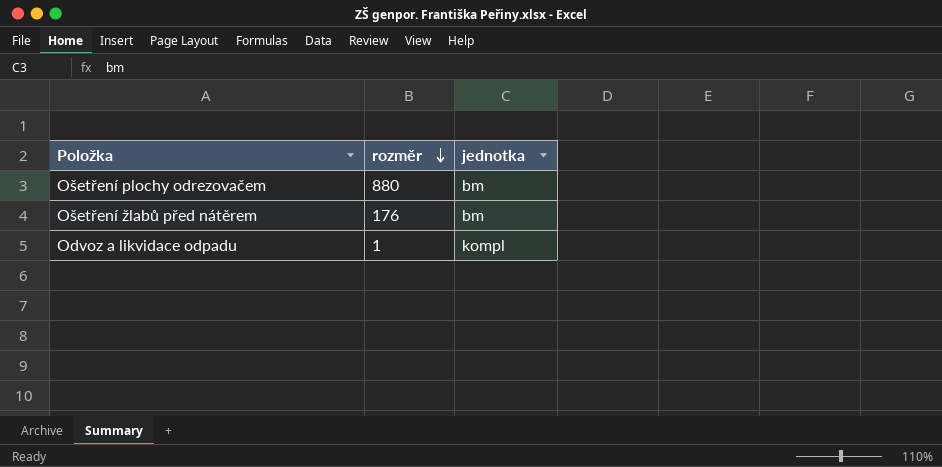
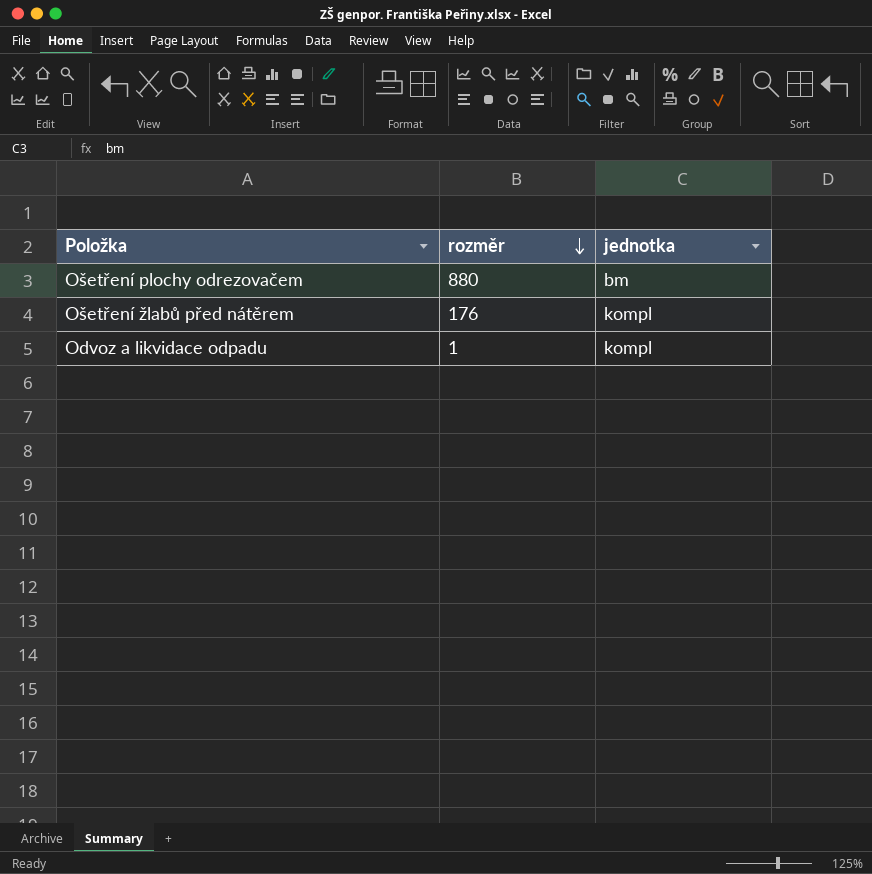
Ošetření žlabů před nátěrem | jednotka: bm -> kompl

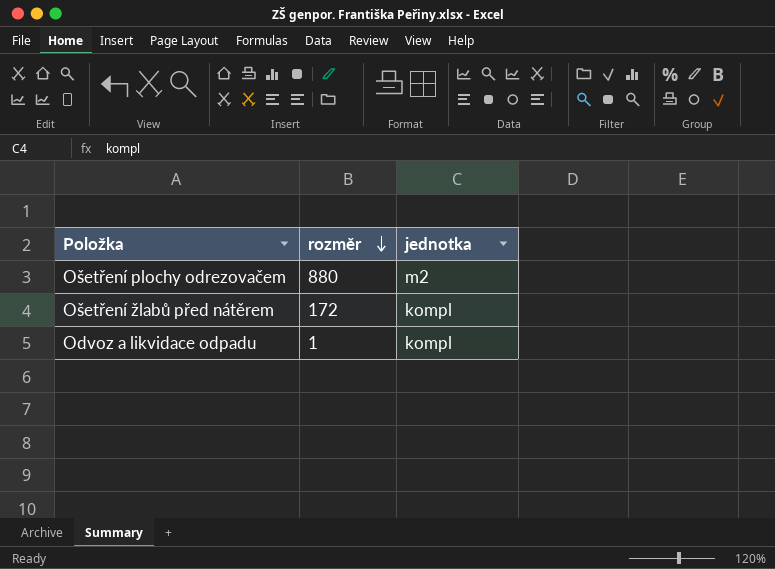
Ošetření plochy odrezovačem | jednotka: bm -> m2
Ošetření žlabů před nátěrem | rozměr: 176 -> 172

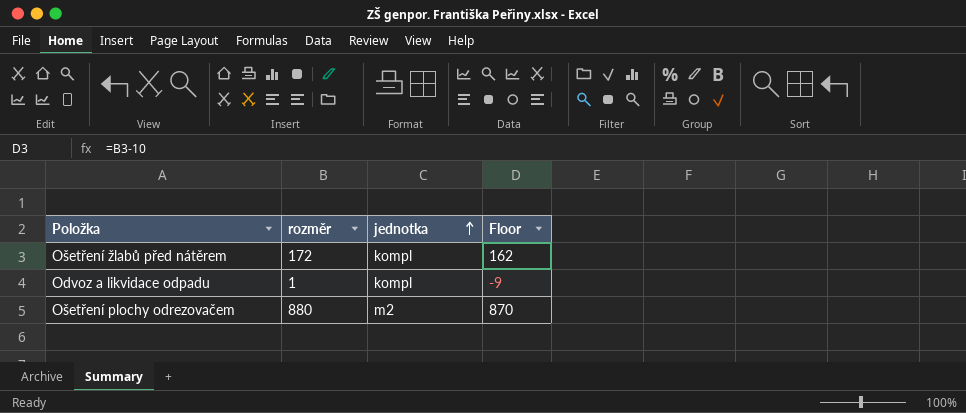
row order: rozměr descending -> jednotka ascending
column Floor | formula: none -> [rozměr] - 10

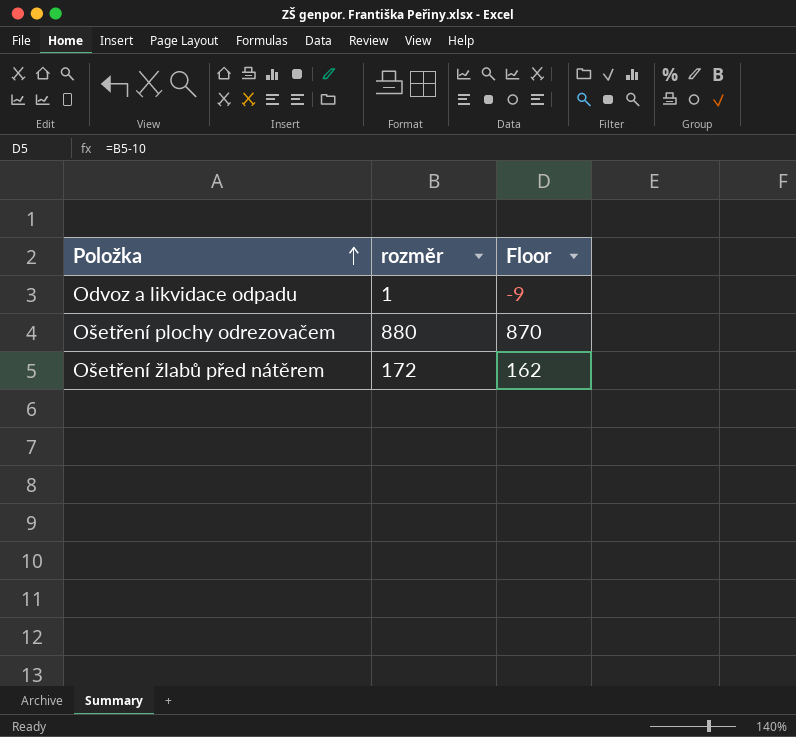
row order: jednotka ascending -> Položka ascending
column jednotka | position: 3 -> none

